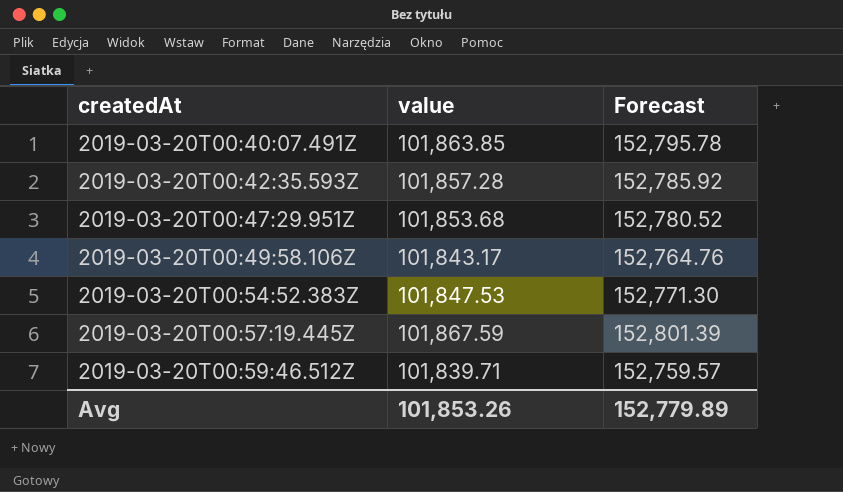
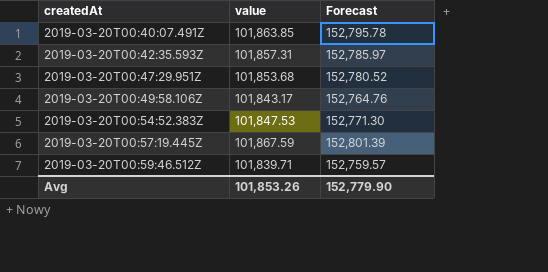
2019-03-20T00:42:35.593Z | value: 101,857.28 -> 101,857.31
2019-03-20T00:42:35.593Z | Forecast: 152,785.92 -> 152,785.97
Avg | Forecast: 152,779.89 -> 152,779.90

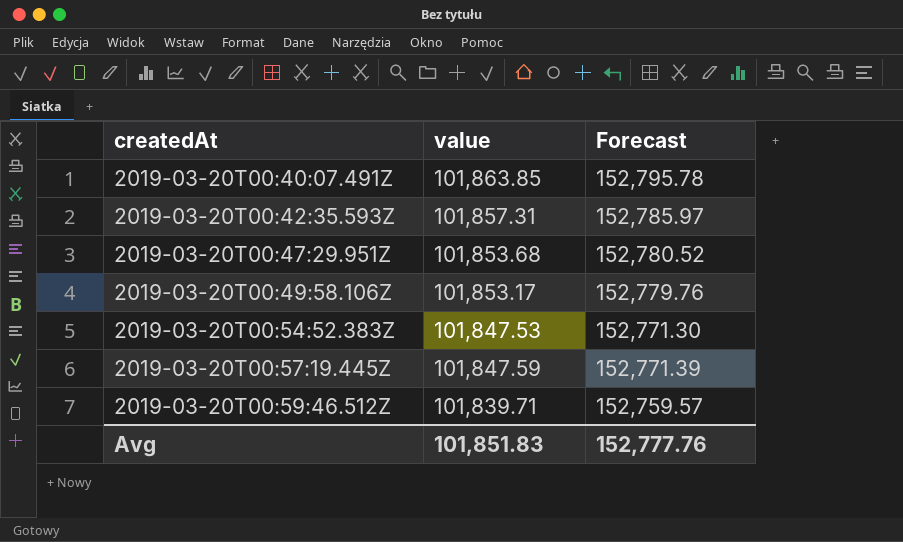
2019-03-20T00:49:58.106Z | value: 101,843.17 -> 101,853.17
2019-03-20T00:49:58.106Z | Forecast: 152,764.76 -> 152,779.76
2019-03-20T00:57:19.445Z | value: 101,867.59 -> 101,847.59
2019-03-20T00:57:19.445Z | Forecast: 152,801.39 -> 152,771.39
Avg | value: 101,853.26 -> 101,851.83
Avg | Forecast: 152,779.90 -> 152,777.76

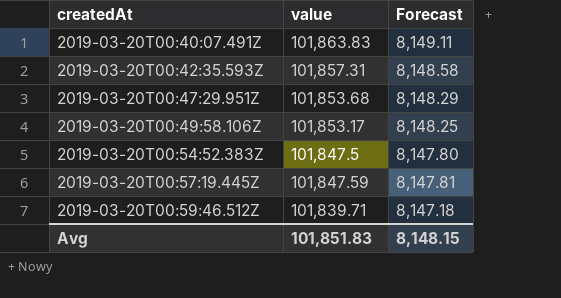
column Forecast | formula: [value] * 1.5 -> [value] * 0.08
2019-03-20T00:40:07.491Z | value: 101,863.85 -> 101,863.83
2019-03-20T00:54:52.383Z | value: 101,847.53 -> 101,847.5
Avg | Forecast: 152,777.76 -> 8,148.15

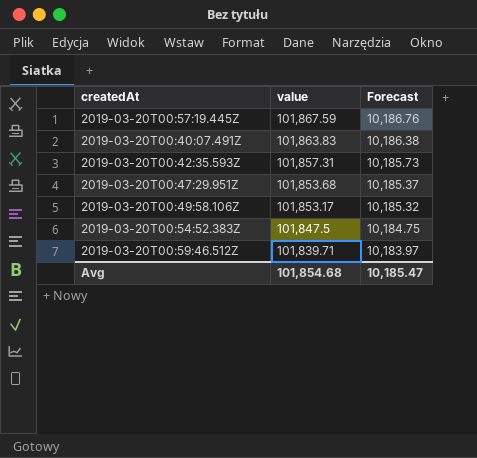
row order: createdAt ascending -> value descending
column Forecast | formula: [value] * 0.08 -> [value] * 0.1
2019-03-20T00:57:19.445Z | value: 101,847.59 -> 101,867.59
Avg | value: 101,851.83 -> 101,854.68
Avg | Forecast: 8,148.15 -> 10,185.47

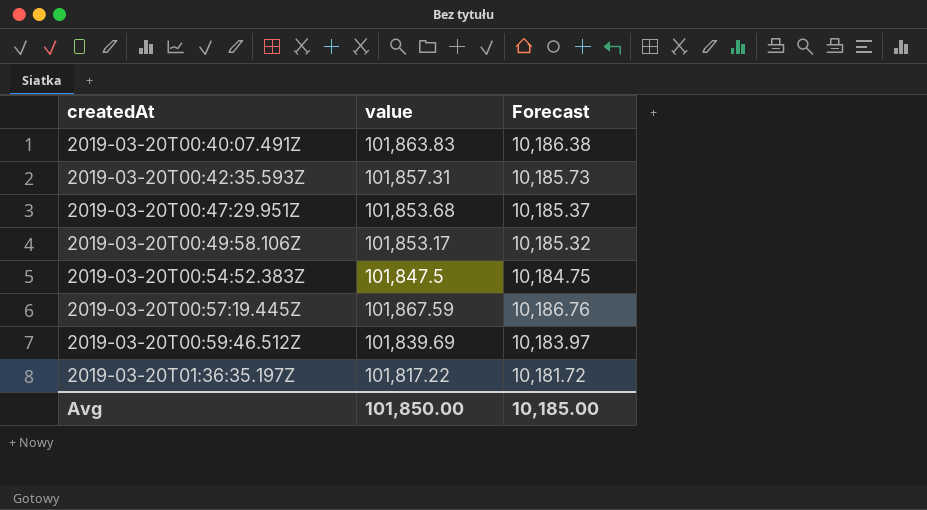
row order: value descending -> createdAt ascending
2019-03-20T00:59:46.512Z | value: 101,839.71 -> 101,839.69
row 2019-03-20T01:36:35.197Z: none -> 101,817.22 | 10,181.72
Avg | value: 101,854.68 -> 101,850.00
Avg | Forecast: 10,185.47 -> 10,185.00

